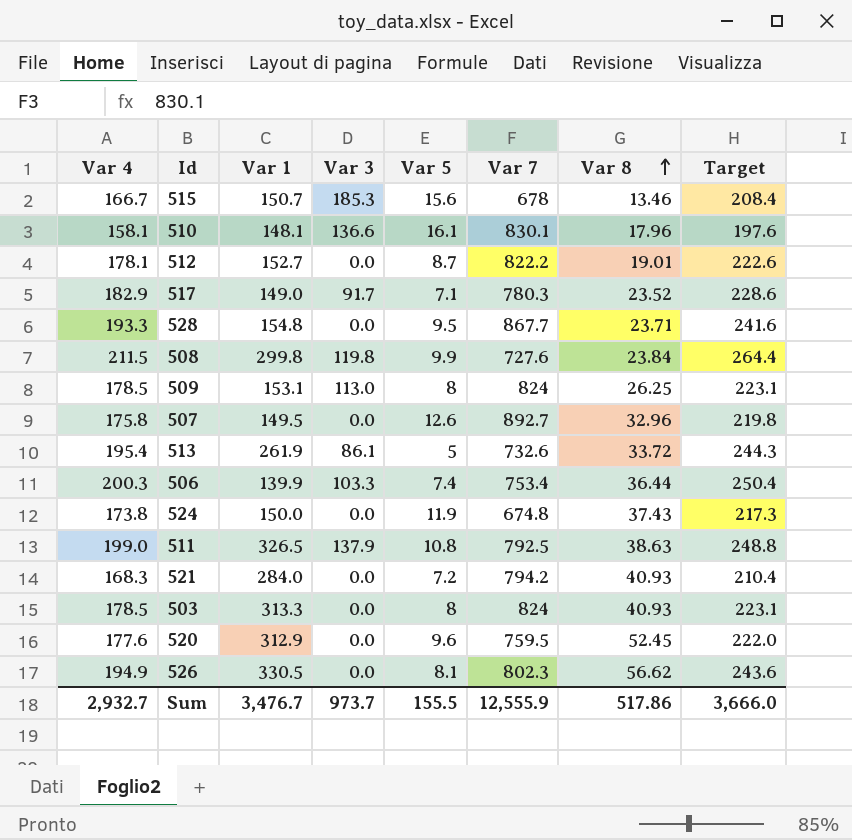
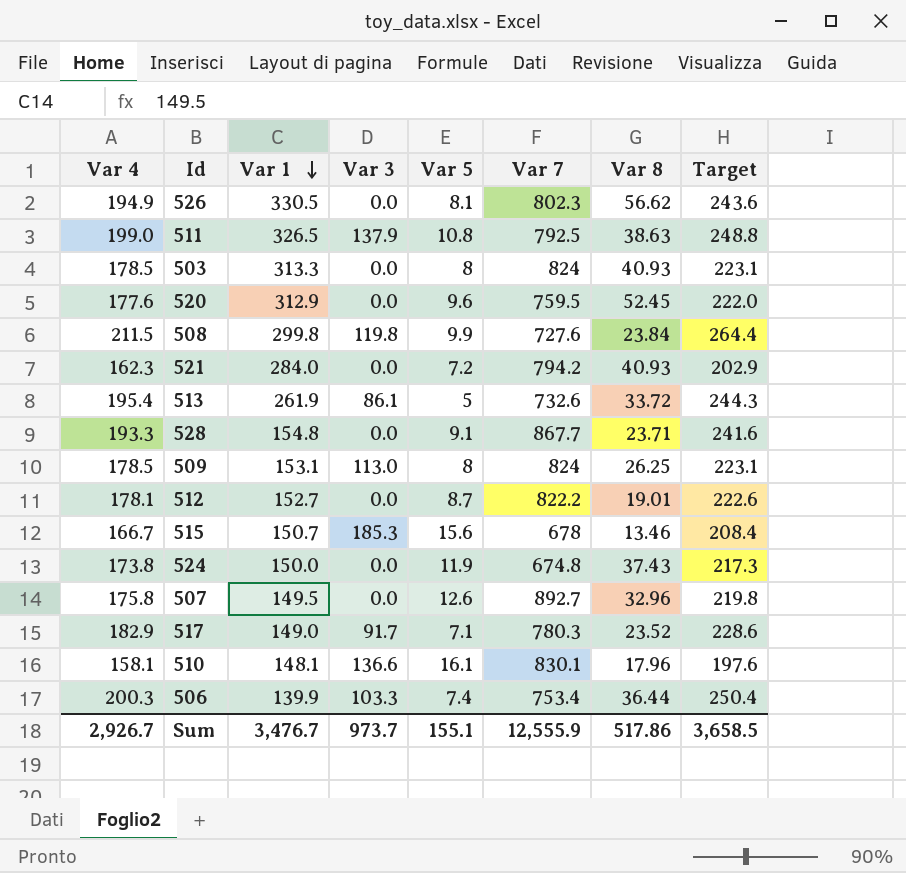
row order: Var 8 ascending -> Var 1 descending
521 | Var 4: 168.3 -> 162.3
521 | Target: 210.4 -> 202.9
528 | Var 5: 9.5 -> 9.1
Sum | Var 4: 2,932.7 -> 2,926.7
Sum | Var 5: 155.5 -> 155.1
Sum | Target: 3,666.0 -> 3,658.5

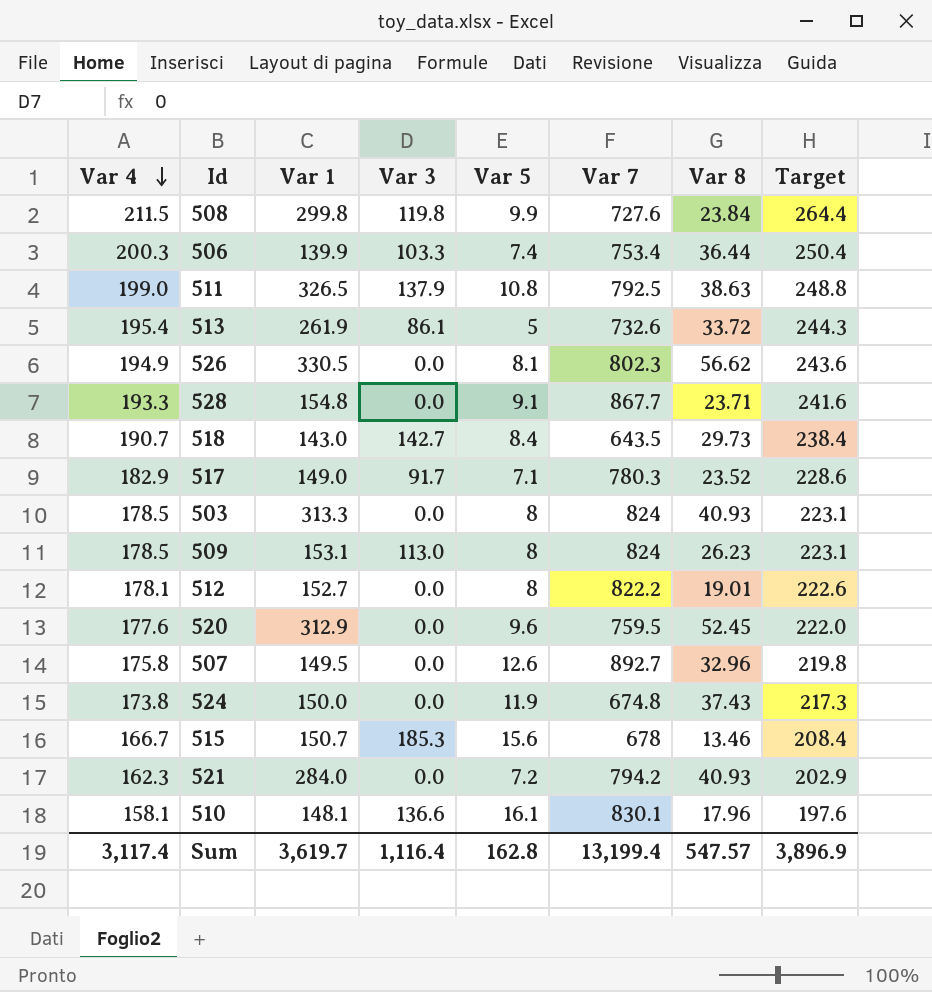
row order: Var 1 descending -> Var 4 descending
row 518: none -> 190.7 | 143.0 | 142.7 | 8.4 | 643.5 | 29.73 | 238.4
509 | Var 8: 26.25 -> 26.23
512 | Var 5: 8.7 -> 8
Sum | Var 4: 2,926.7 -> 3,117.4
Sum | Var 1: 3,476.7 -> 3,619.7
Sum | Var 3: 973.7 -> 1,116.4
Sum | Var 5: 155.1 -> 162.8
Sum | Var 7: 12,555.9 -> 13,199.4
Sum | Var 8: 517.86 -> 547.57
Sum | Target: 3,658.5 -> 3,896.9

